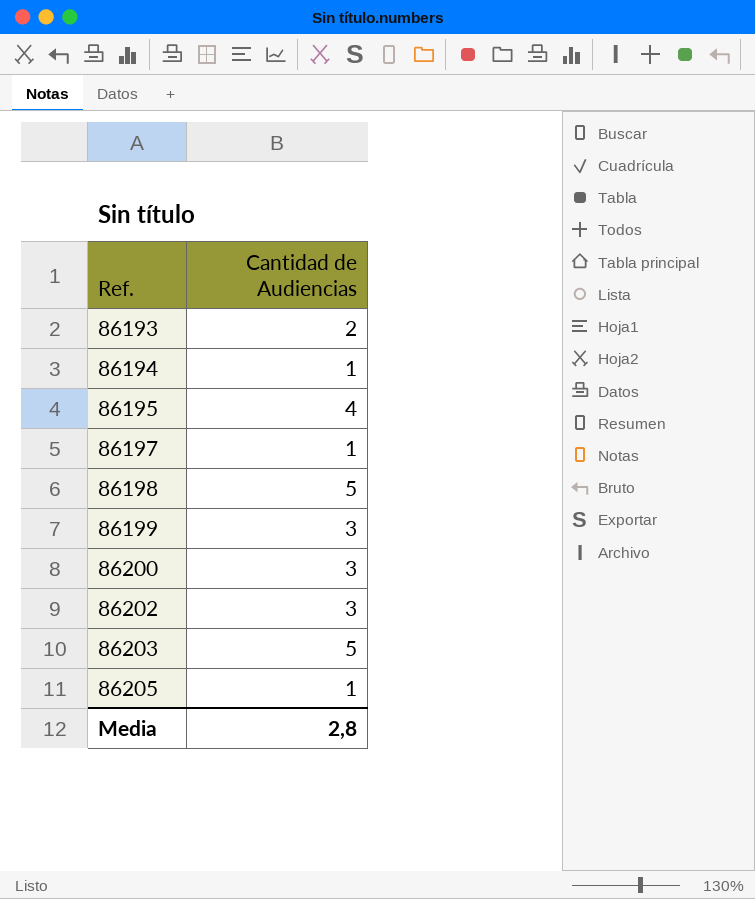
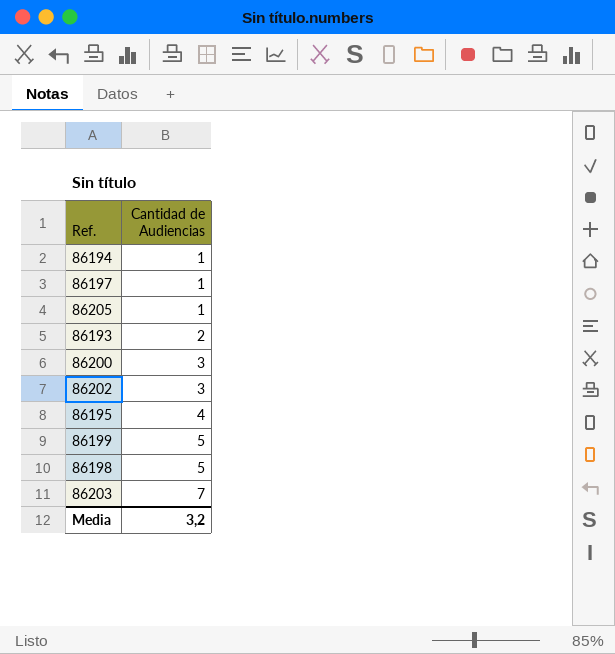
row order: Ref. ascending -> Cantidad de Audiencias ascending
86199 | Cantidad de Audiencias: 3 -> 5
86203 | Cantidad de Audiencias: 5 -> 7
Media | Cantidad de Audiencias: 2,8 -> 3,2

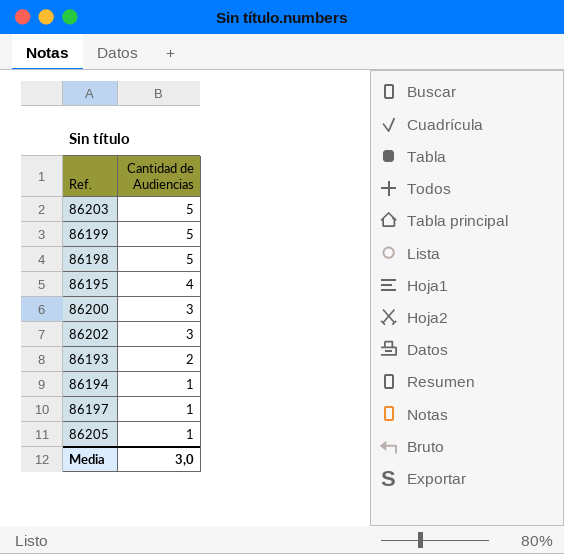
row order: Cantidad de Audiencias ascending -> Cantidad de Audiencias descending
86203 | Cantidad de Audiencias: 7 -> 5
Media | Cantidad de Audiencias: 3,2 -> 3,0

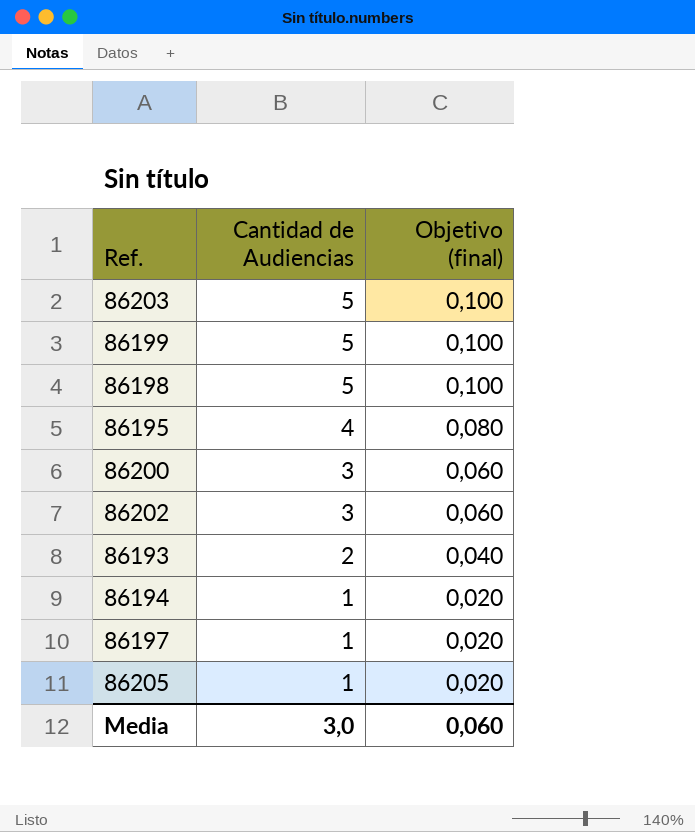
column Objetivo (final) | formula: none -> [Cantidad de Audiencias] * 0,02

